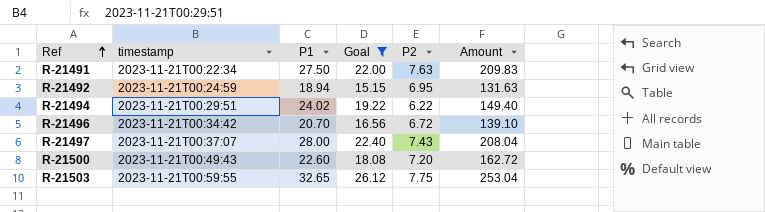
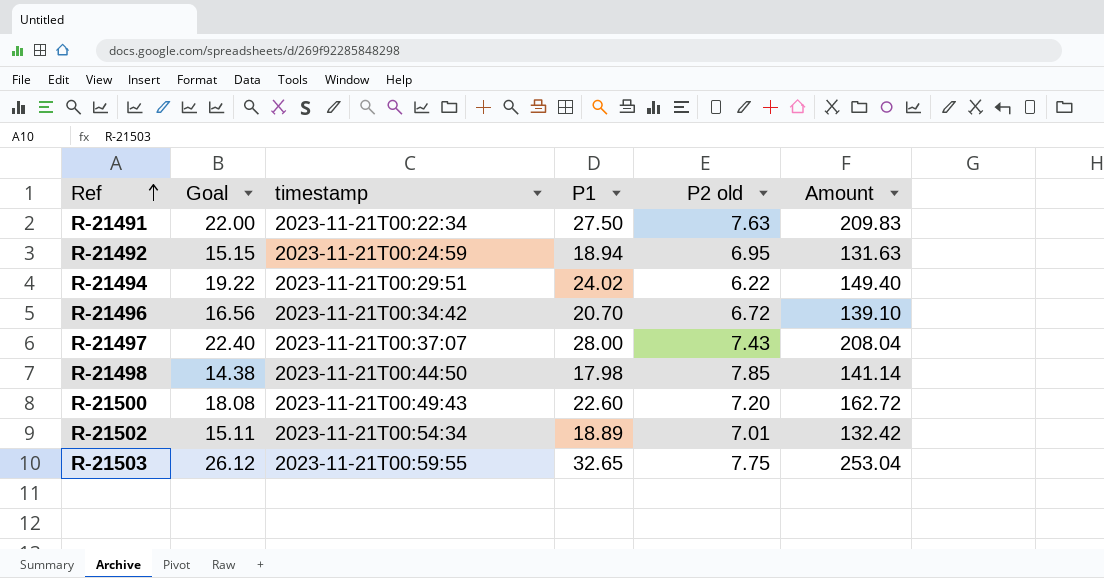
filter: Goal >= 15.15 -> none
column Goal | position: 4 -> 2
column name: P2 -> P2 old

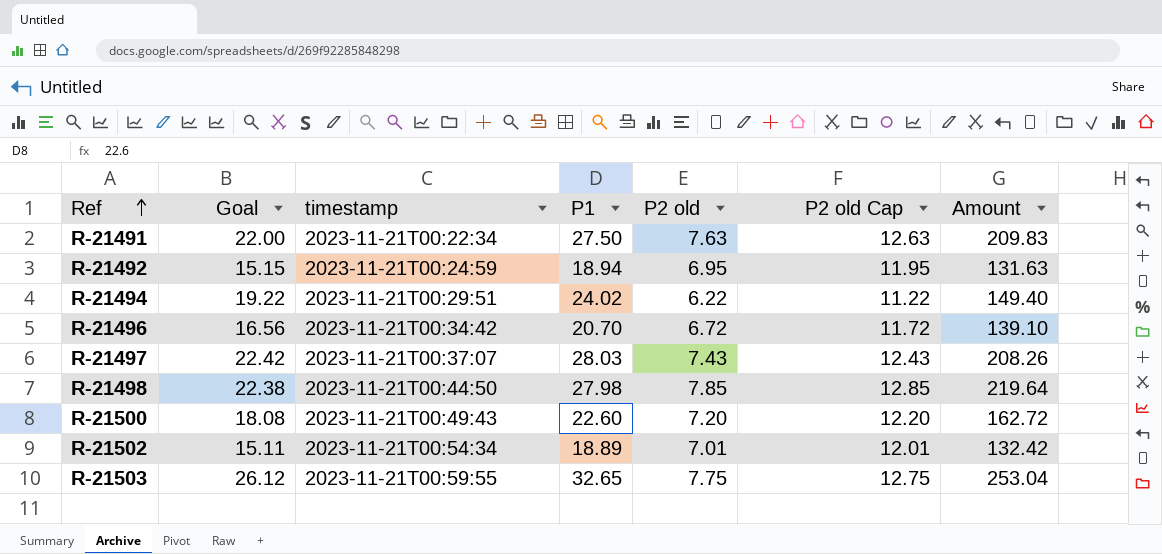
column P2 old Cap | formula: none -> [P2 old] + 5
R-21497 | Goal: 22.40 -> 22.42
R-21497 | P1: 28.00 -> 28.03
R-21497 | Amount: 208.04 -> 208.26
R-21498 | Goal: 14.38 -> 22.38
R-21498 | P1: 17.98 -> 27.98
R-21498 | Amount: 141.14 -> 219.64

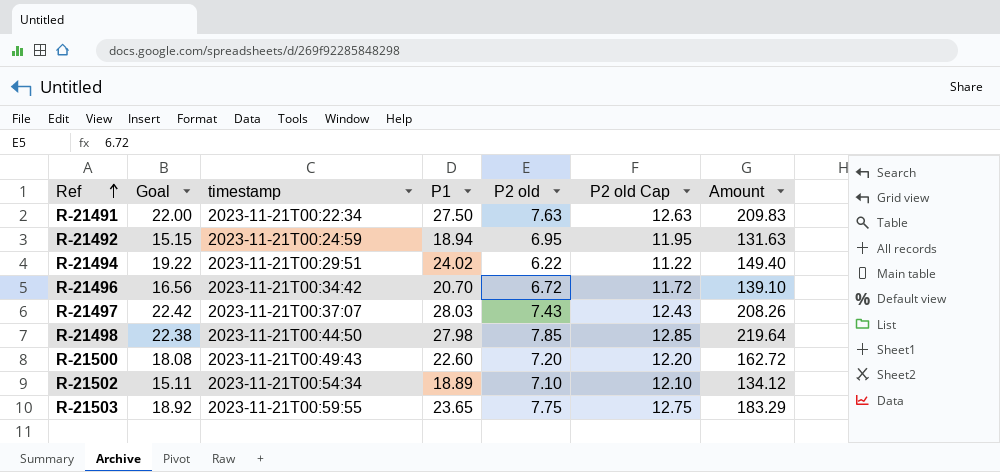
R-21502 | P2 old: 7.01 -> 7.10
R-21502 | P2 old Cap: 12.01 -> 12.10
R-21502 | Amount: 132.42 -> 134.12
R-21503 | Goal: 26.12 -> 18.92
R-21503 | P1: 32.65 -> 23.65
R-21503 | Amount: 253.04 -> 183.29

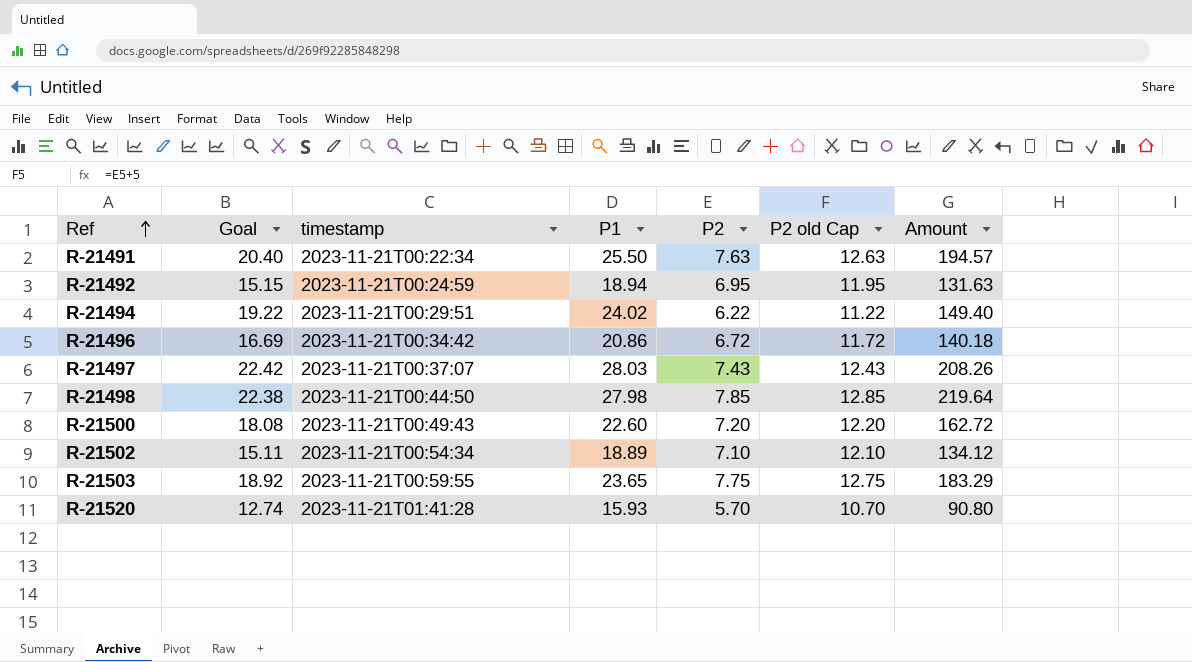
column name: P2 old -> P2
R-21491 | Goal: 22.00 -> 20.40
R-21491 | P1: 27.50 -> 25.50
R-21491 | Amount: 209.83 -> 194.57
R-21496 | Goal: 16.56 -> 16.69
R-21496 | P1: 20.70 -> 20.86
R-21496 | Amount: 139.10 -> 140.18
row R-21520: none -> 12.74 | 2023-11-21T01:41:28 | 15.93 | 5.70 | 10.70 | 90.80

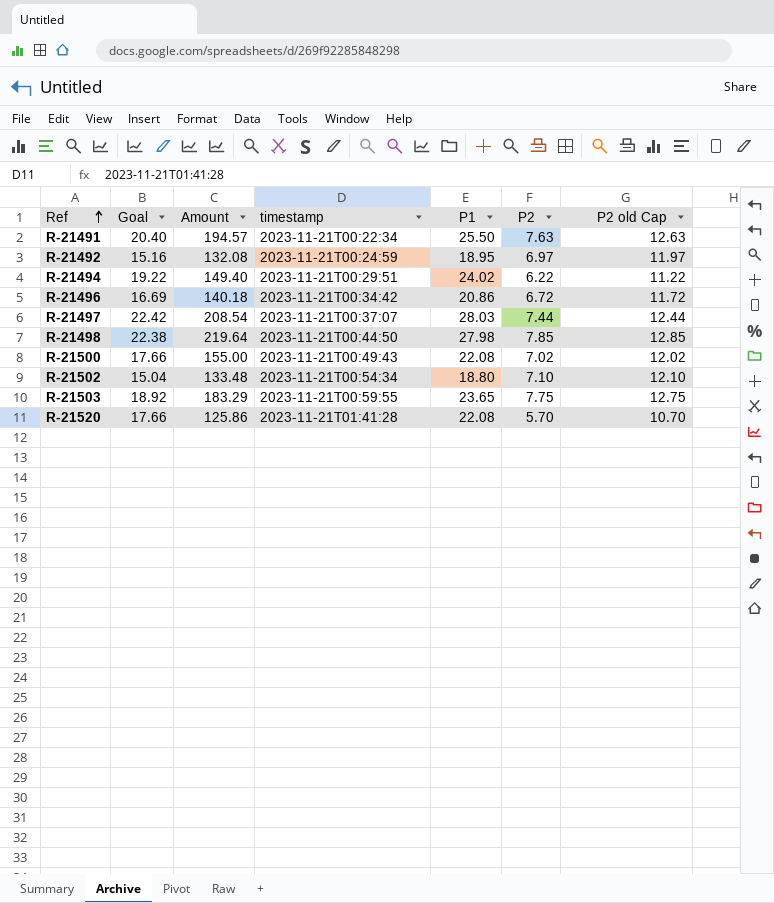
column Amount | position: 7 -> 3
R-21492 | Goal: 15.15 -> 15.16
R-21492 | Amount: 131.63 -> 132.08
R-21492 | P1: 18.94 -> 18.95
R-21492 | P2: 6.95 -> 6.97
R-21492 | P2 old Cap: 11.95 -> 11.97
R-21497 | Amount: 208.26 -> 208.54
R-21497 | P2: 7.43 -> 7.44
R-21497 | P2 old Cap: 12.43 -> 12.44
R-21500 | Goal: 18.08 -> 17.66
R-21500 | Amount: 162.72 -> 155.00
R-21500 | P1: 22.60 -> 22.08
R-21500 | P2: 7.20 -> 7.02
R-21500 | P2 old Cap: 12.20 -> 12.02
R-21502 | Goal: 15.11 -> 15.04
R-21502 | Amount: 134.12 -> 133.48
R-21502 | P1: 18.89 -> 18.80
R-21520 | Goal: 12.74 -> 17.66
R-21520 | Amount: 90.80 -> 125.86
R-21520 | P1: 15.93 -> 22.08

